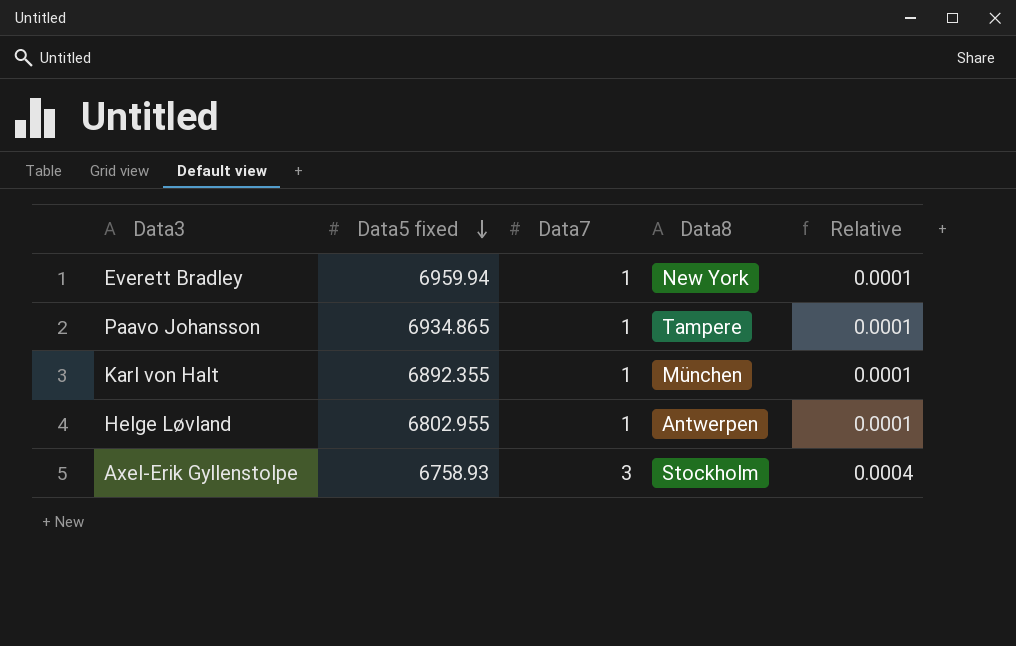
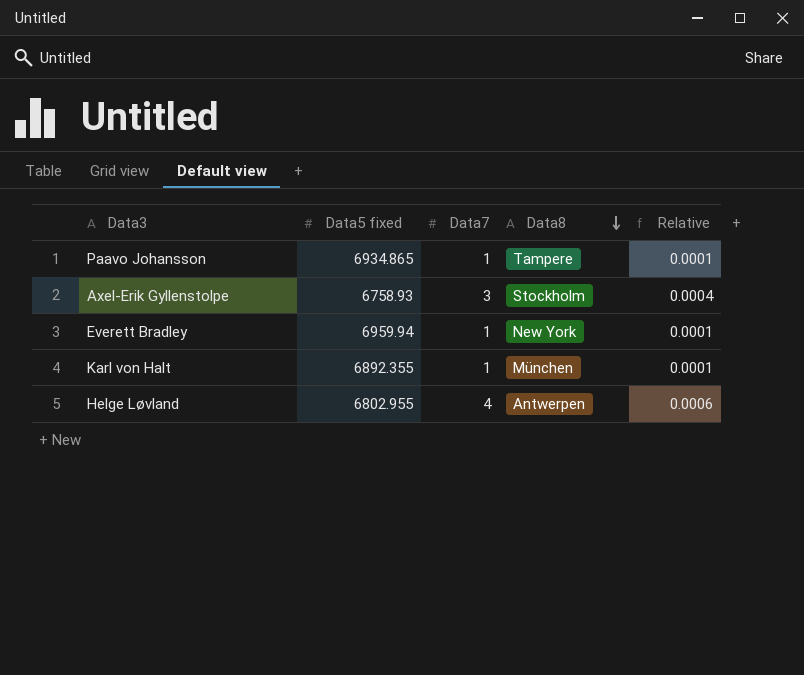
row order: Data5 fixed descending -> Data8 descending
Helge Løvland | Data7: 1 -> 4
Helge Løvland | Relative: 0.0001 -> 0.0006

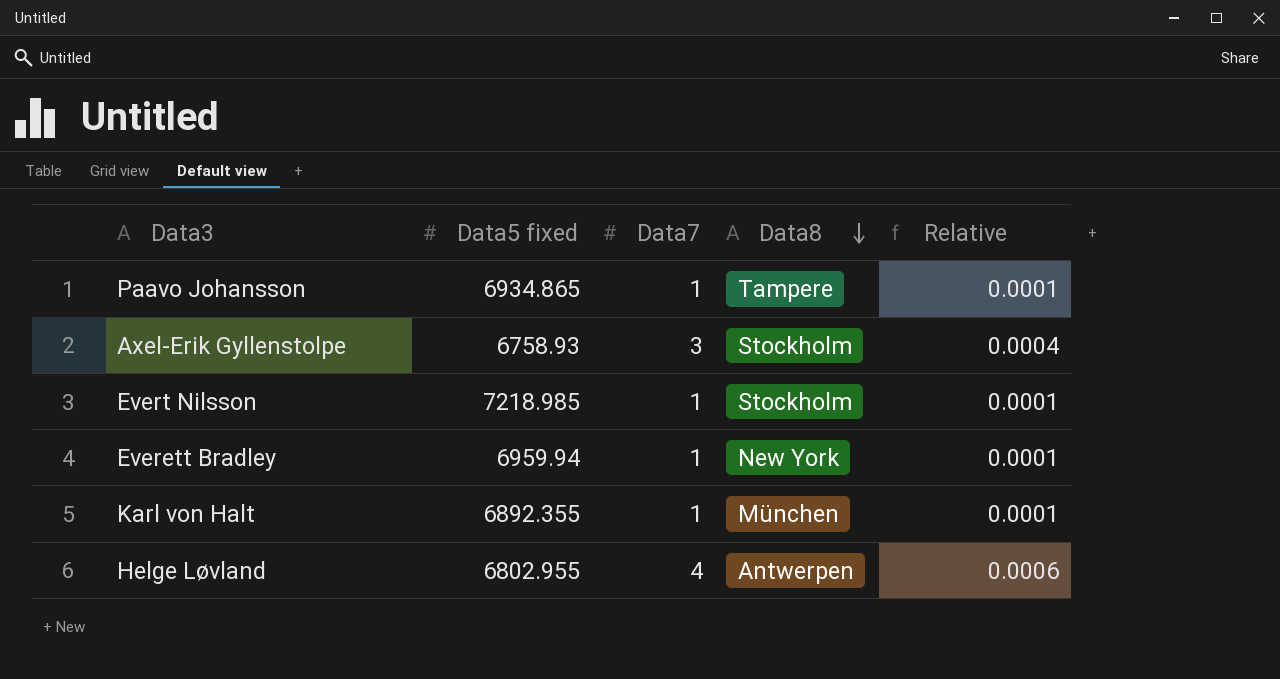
row Evert Nilsson: none -> 7218.985 | 1 | Stockholm | 0.0001

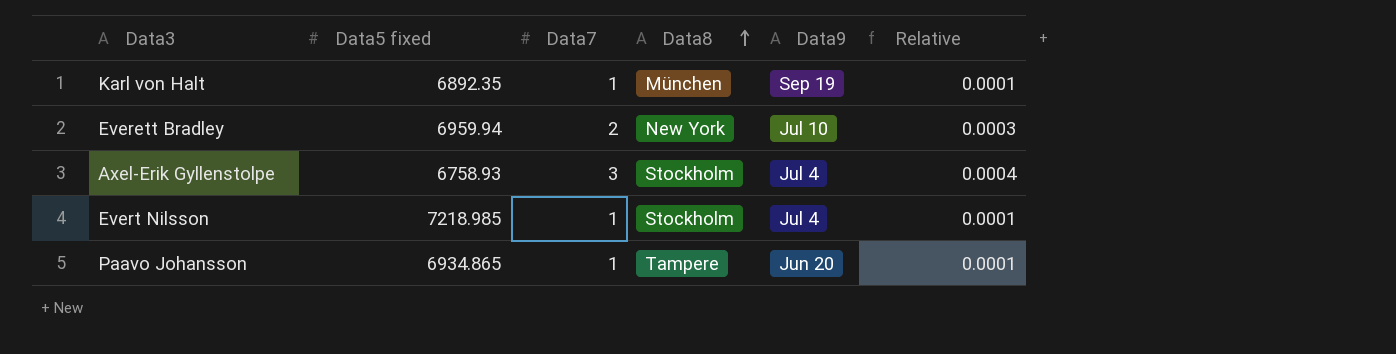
row order: Data8 descending -> Data8 ascending
column Data9 | position: none -> 5
row Helge Løvland: 6802.955 | 4 | Antwerpen | 0.0006 -> none
Karl von Halt | Data5 fixed: 6892.355 -> 6892.35
Everett Bradley | Data7: 1 -> 2
Everett Bradley | Relative: 0.0001 -> 0.0003

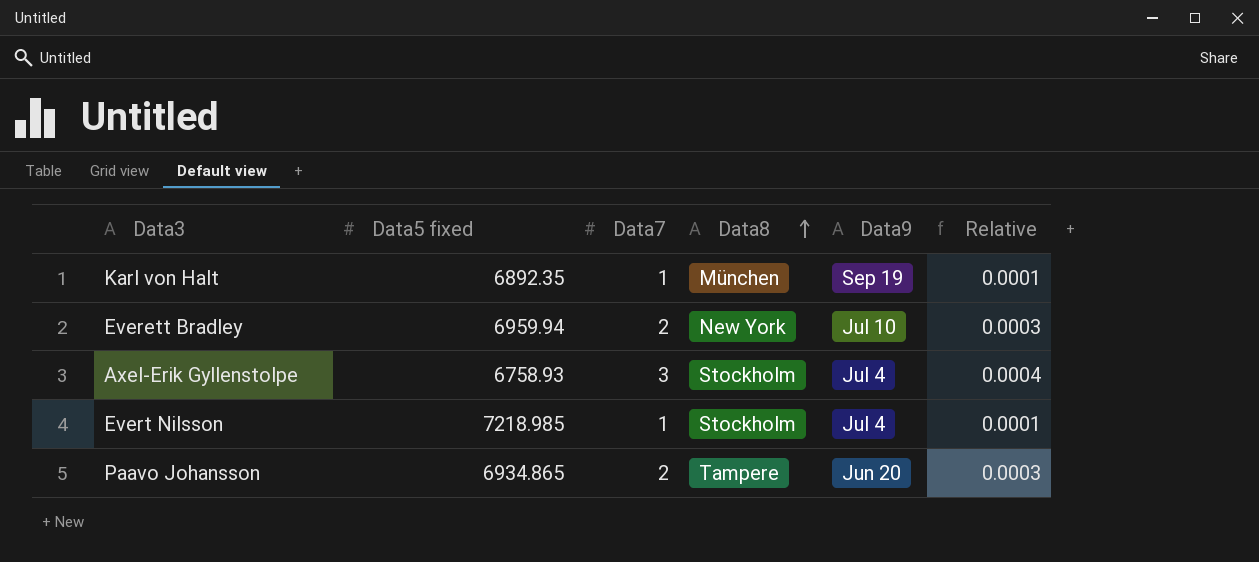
Paavo Johansson | Data7: 1 -> 2
Paavo Johansson | Relative: 0.0001 -> 0.0003

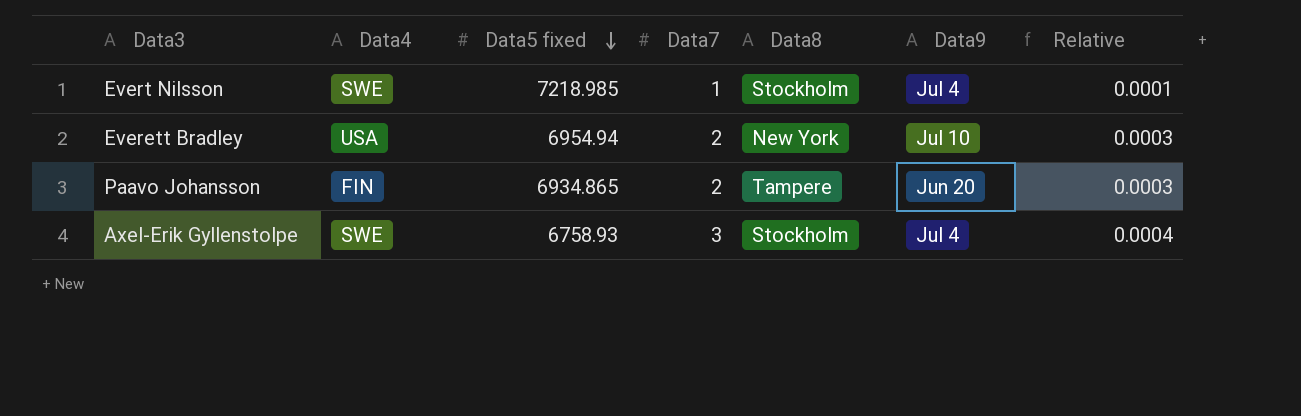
row order: Data8 ascending -> Data5 fixed descending
column Data4 | position: none -> 2
row Karl von Halt: 6892.35 | 1 | München | Sep 19 | 0.0001 -> none
Everett Bradley | Data5 fixed: 6959.94 -> 6954.94

